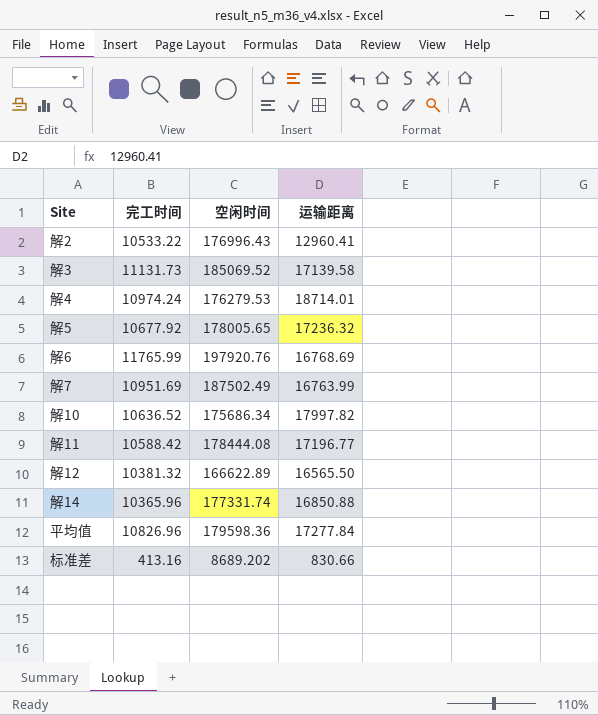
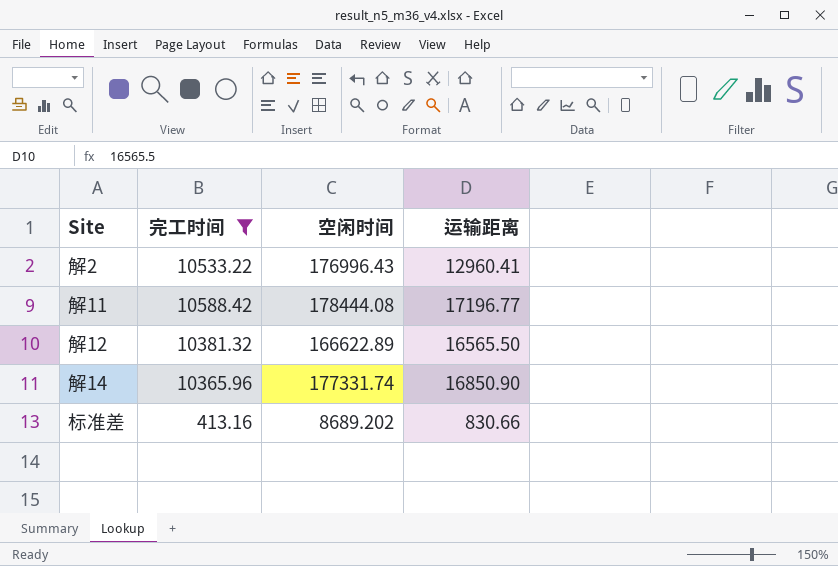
filter: none -> 完工时间 <= 10588.42
解14 | 运输距离: 16850.88 -> 16850.90

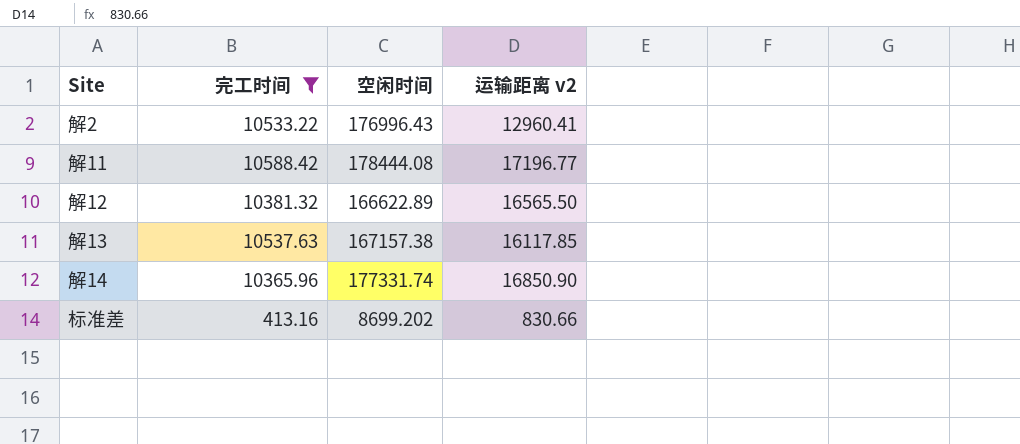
column name: 运输距离 -> 运输距离 v2
row 解13: none -> 10537.63 | 167157.38 | 16117.85
标准差 | 空闲时间: 8689.202 -> 8699.202

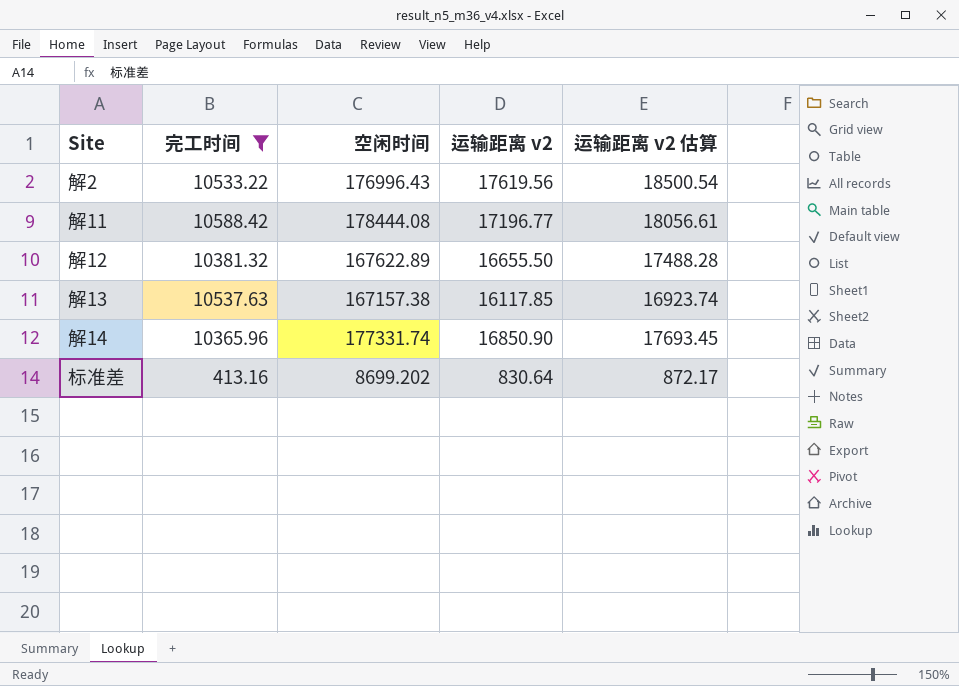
column 运输距离 v2 估算 | formula: none -> [运输距离 v2] * 1.05
解2 | 运输距离 v2: 12960.41 -> 17619.56
解12 | 空闲时间: 166622.89 -> 167622.89
解12 | 运输距离 v2: 16565.50 -> 16655.50
标准差 | 运输距离 v2: 830.66 -> 830.64

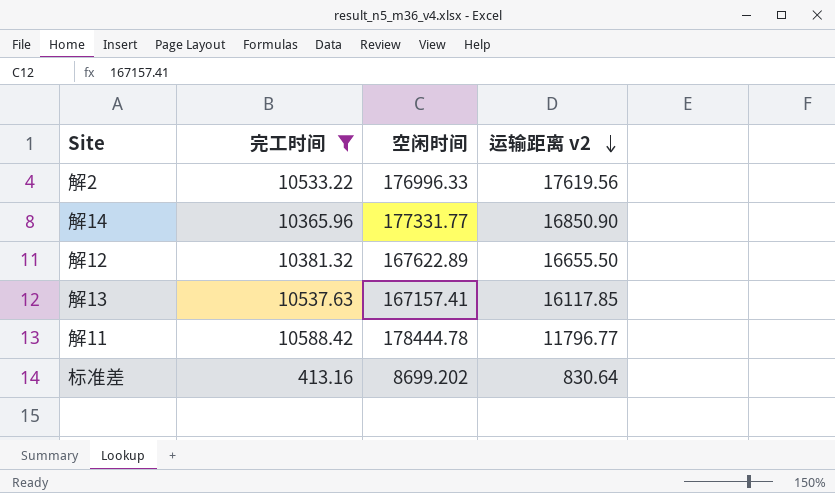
row order: none -> 运输距离 v2 descending
column 运输距离 v2 估算 | formula: [运输距离 v2] * 1.05 -> none
解2 | 空闲时间: 176996.43 -> 176996.33
解14 | 空闲时间: 177331.74 -> 177331.77
解13 | 空闲时间: 167157.38 -> 167157.41
解11 | 空闲时间: 178444.08 -> 178444.78
解11 | 运输距离 v2: 17196.77 -> 11796.77

